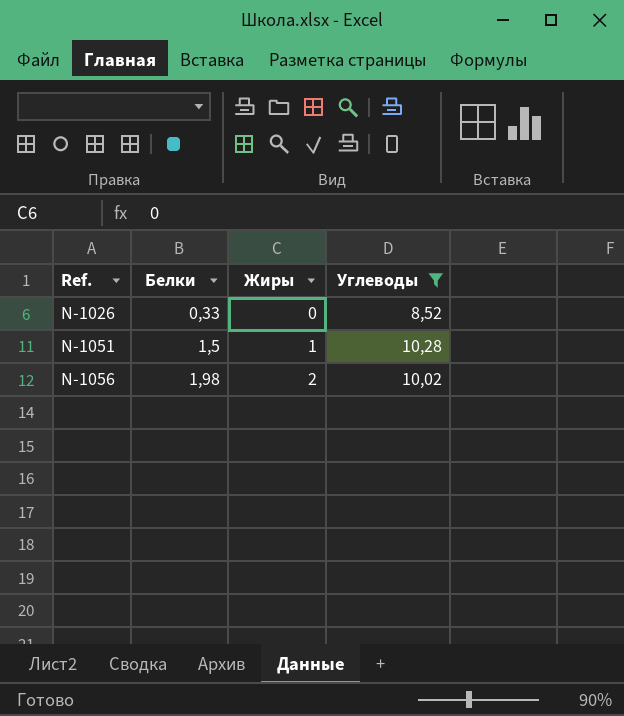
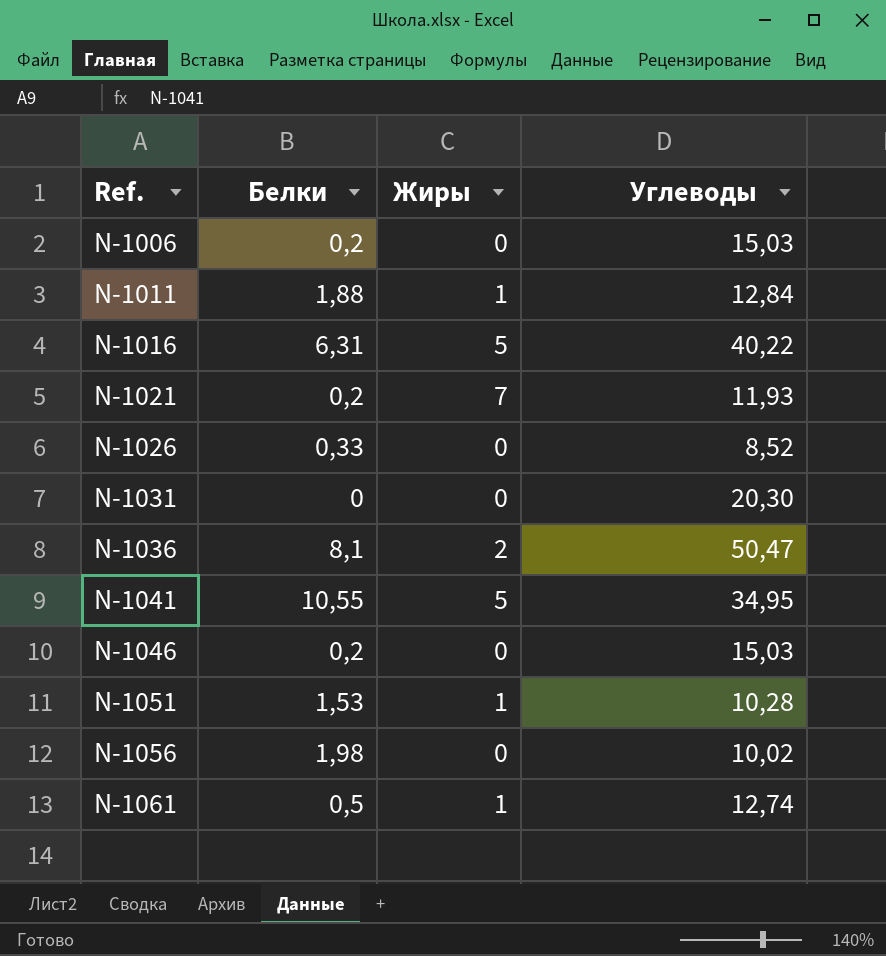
filter: Углеводы <= 10,28 -> none
N-1051 | Белки: 1,5 -> 1,53
N-1056 | Жиры: 2 -> 0

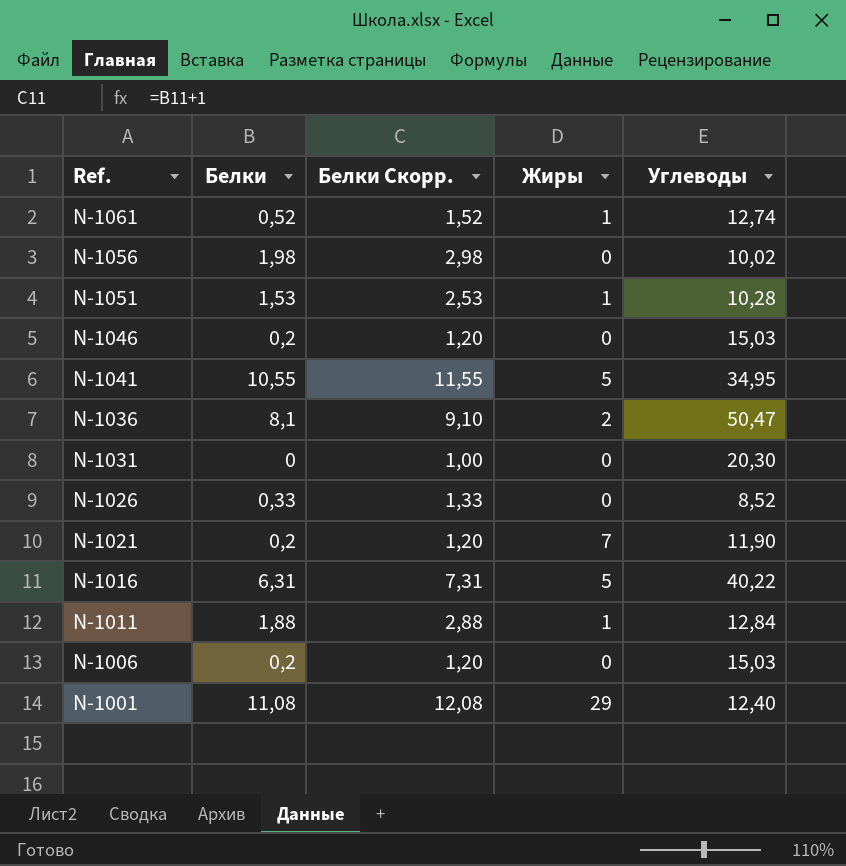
row order: Ref. ascending -> Ref. descending
column Белки Скорр. | formula: none -> [Белки] + 1
N-1061 | Белки: 0,5 -> 0,52
N-1021 | Углеводы: 11,93 -> 11,90
row N-1001: none -> 11,08 | 12,08 | 29 | 12,40

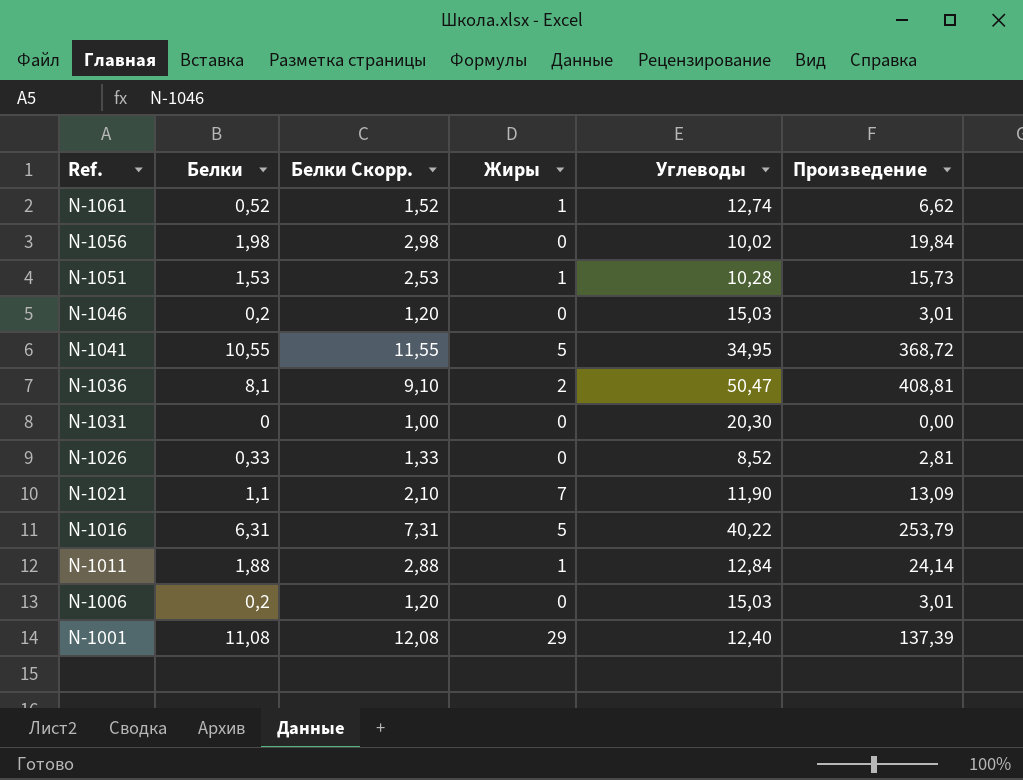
column Произведение | formula: none -> [Белки] * [Углеводы]
N-1021 | Белки: 0,2 -> 1,1
N-1021 | Белки Скорр.: 1,20 -> 2,10

